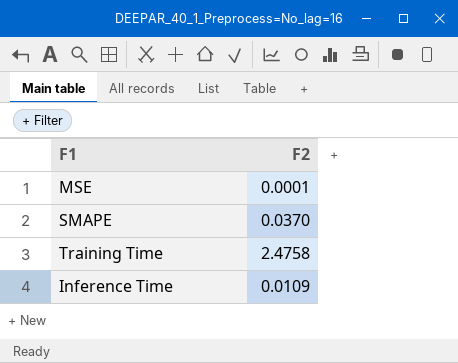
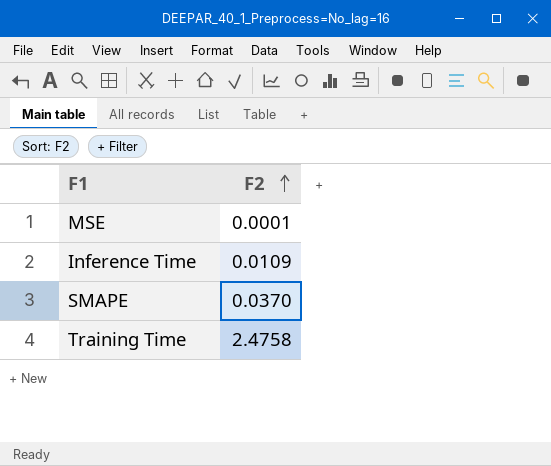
row order: none -> F2 ascending

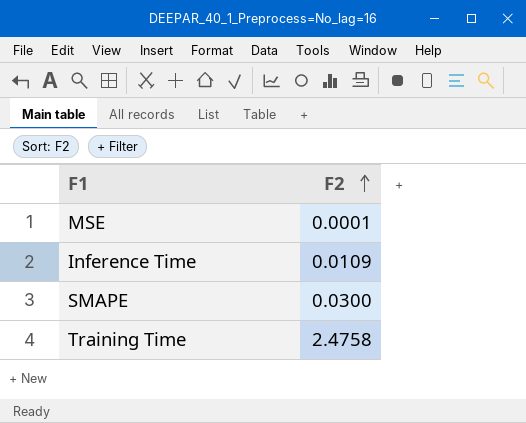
SMAPE | F2: 0.0370 -> 0.0300

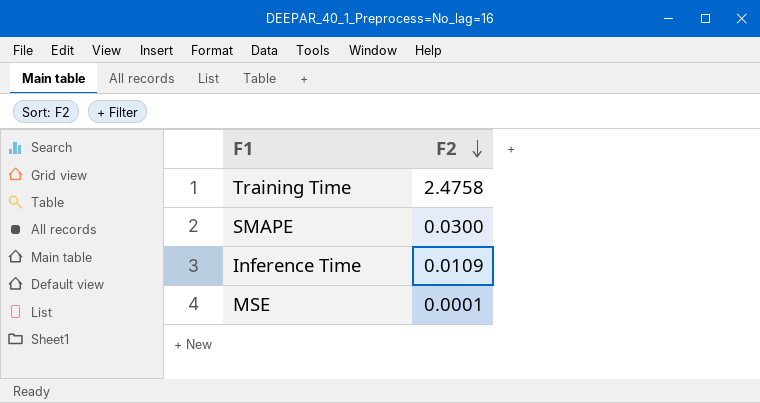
row order: F2 ascending -> F2 descending

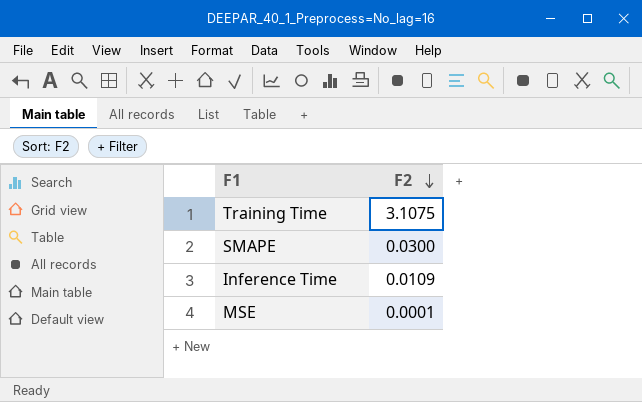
Training Time | F2: 2.4758 -> 3.1075

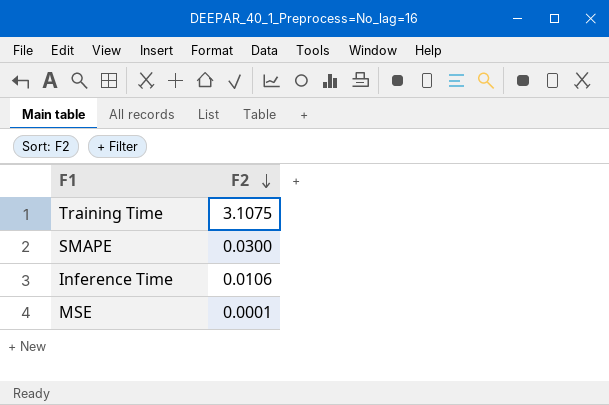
Inference Time | F2: 0.0109 -> 0.0106

